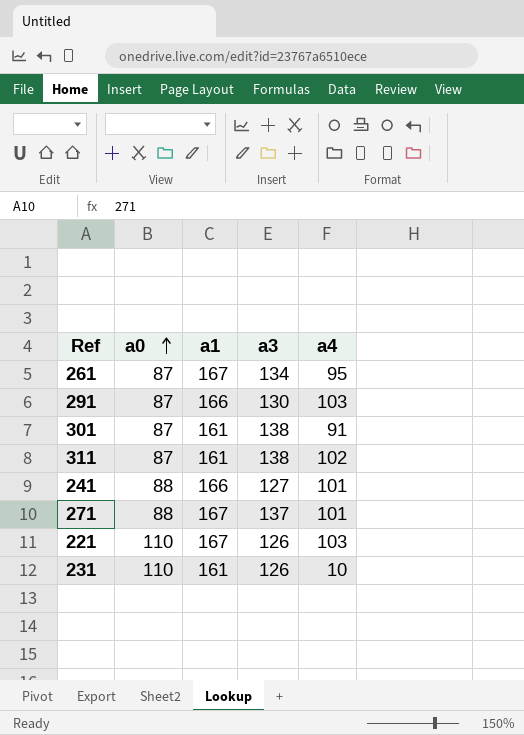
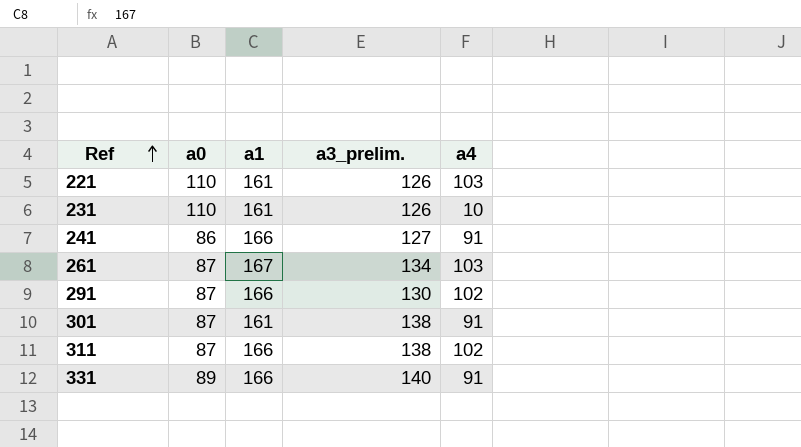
row order: a0 ascending -> Ref ascending
column name: a3 -> a3_prelim.
row 271: 88 | 167 | 137 | 101 -> none
221 | a1: 167 -> 161
241 | a0: 88 -> 86
241 | a4: 101 -> 91
261 | a4: 95 -> 103
291 | a4: 103 -> 102
311 | a1: 161 -> 166
row 331: none -> 89 | 166 | 140 | 91

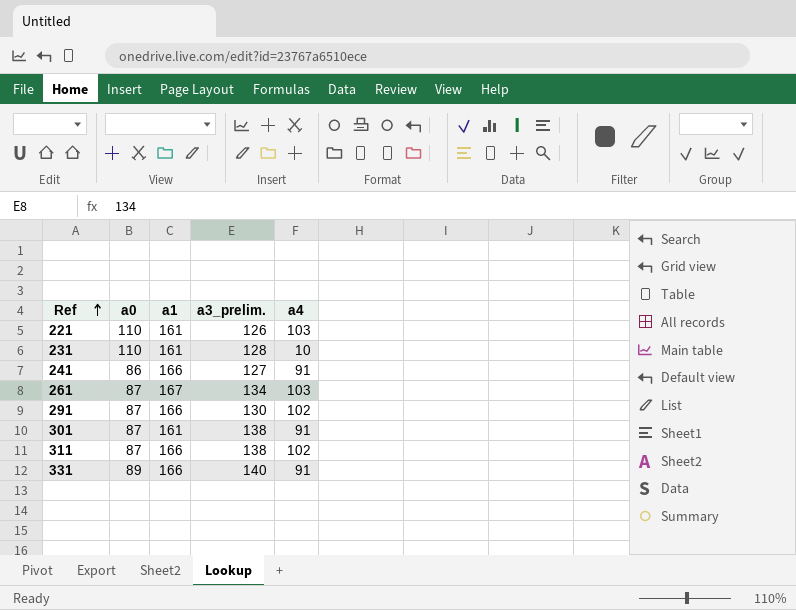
231 | a3_prelim.: 126 -> 128

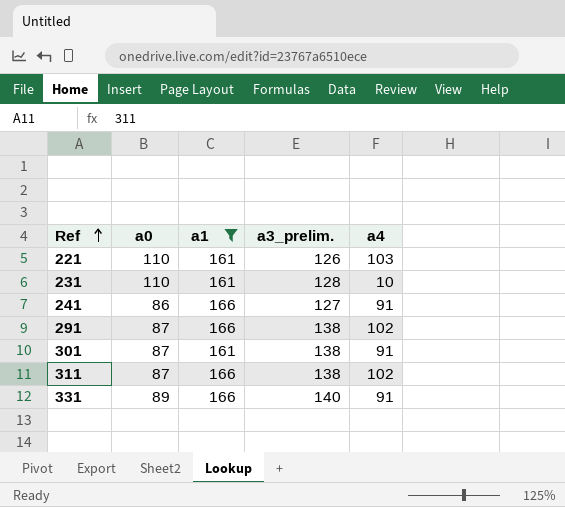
filter: none -> a1 != 167
291 | a3_prelim.: 130 -> 138

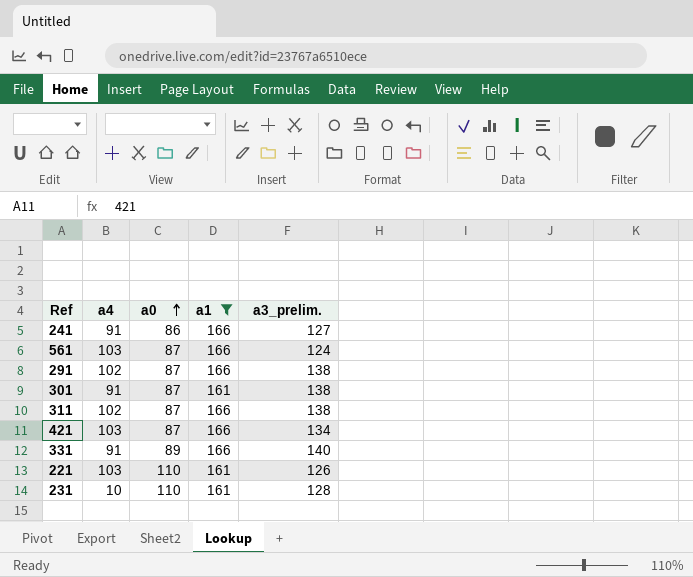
row order: Ref ascending -> a0 ascending
column a4 | position: 5 -> 2
row 561: none -> 103 | 87 | 166 | 124
row 421: none -> 103 | 87 | 166 | 134

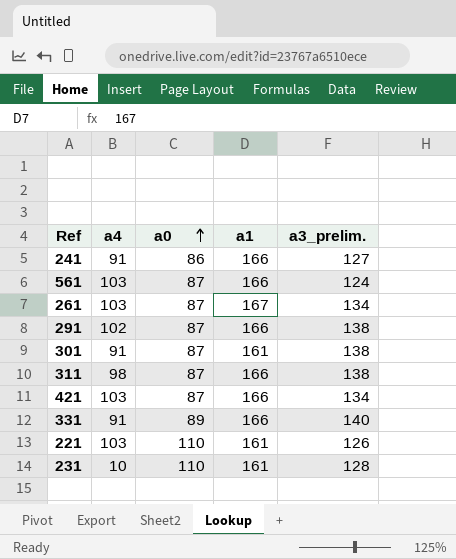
filter: a1 != 167 -> none
311 | a4: 102 -> 98

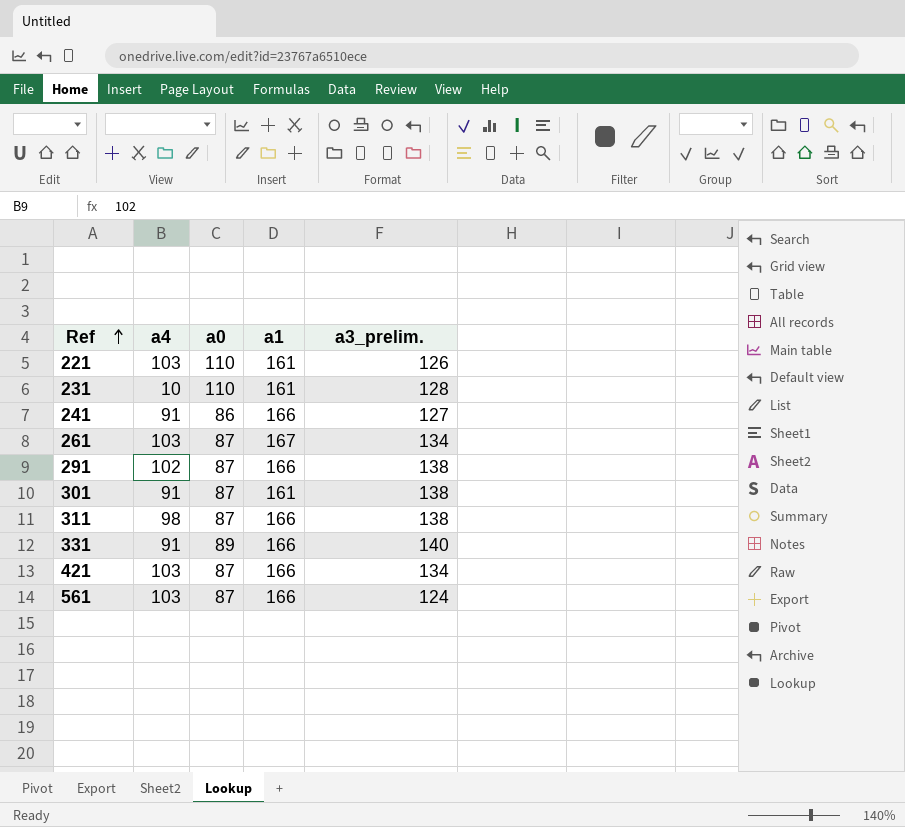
row order: a0 ascending -> Ref ascending

